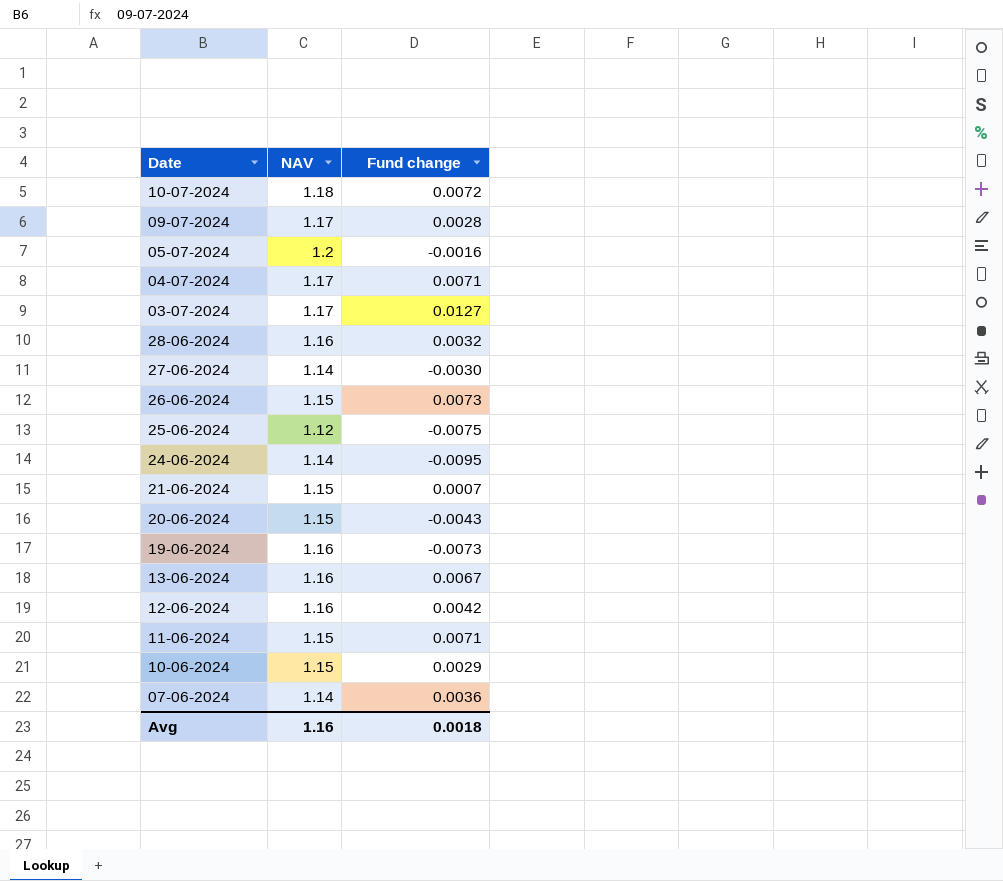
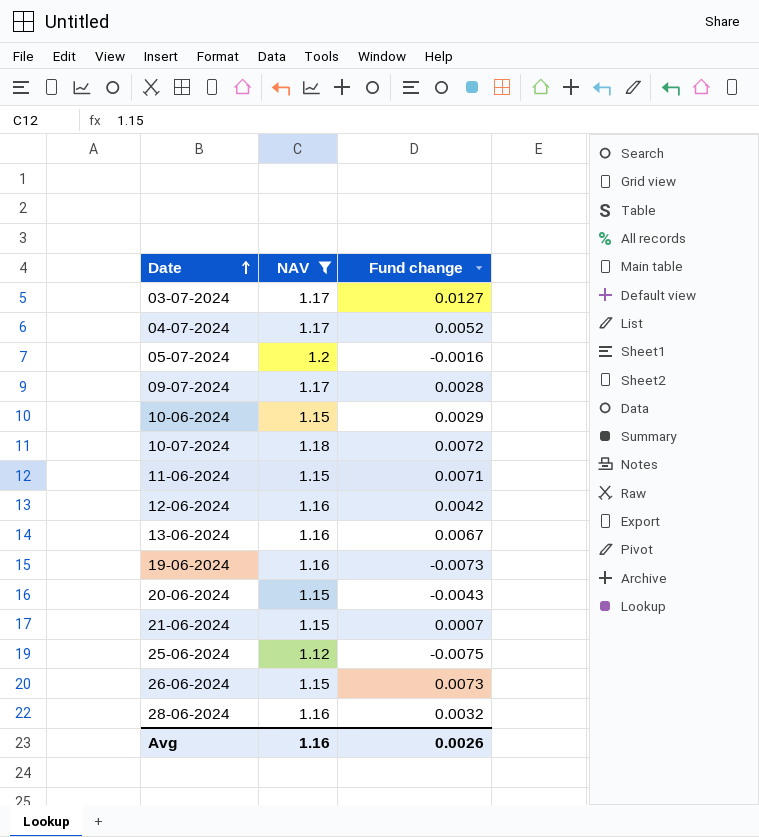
filter: none -> NAV != 1.14
row order: none -> Date ascending
04-07-2024 | Fund change: 0.0071 -> 0.0052
Avg | Fund change: 0.0018 -> 0.0026

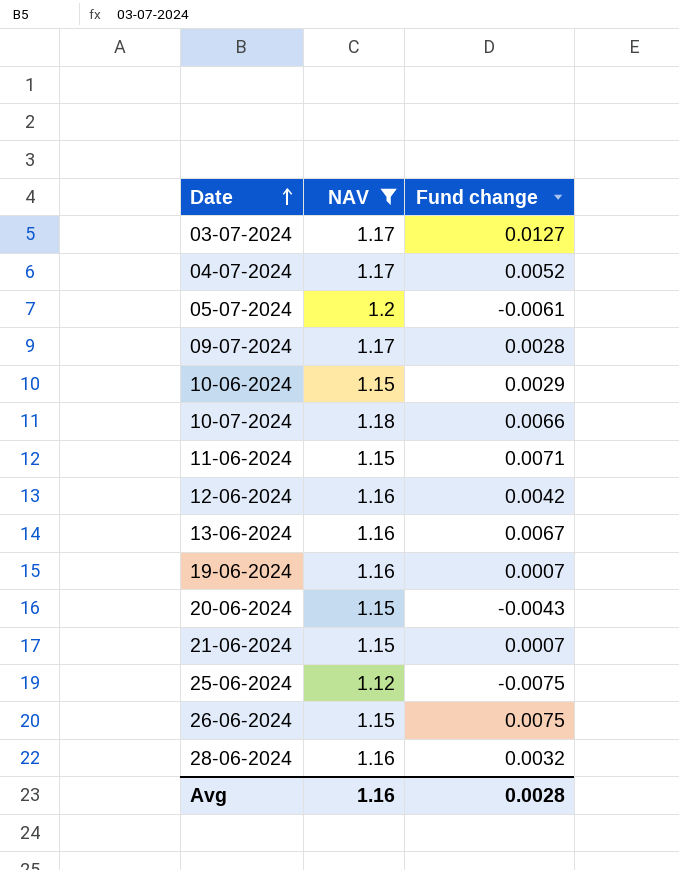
05-07-2024 | Fund change: -0.0016 -> -0.0061
10-07-2024 | Fund change: 0.0072 -> 0.0066
19-06-2024 | Fund change: -0.0073 -> 0.0007
26-06-2024 | Fund change: 0.0073 -> 0.0075
Avg | Fund change: 0.0026 -> 0.0028

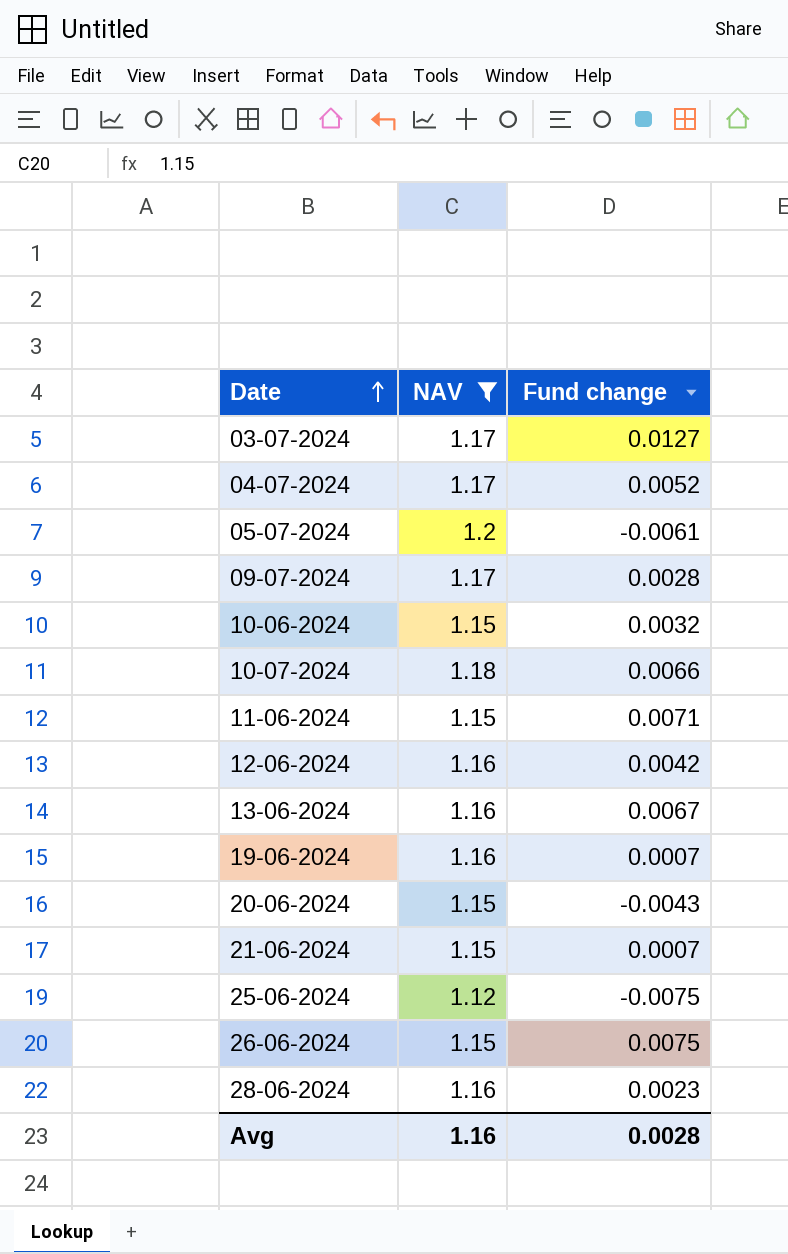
10-06-2024 | Fund change: 0.0029 -> 0.0032
28-06-2024 | Fund change: 0.0032 -> 0.0023

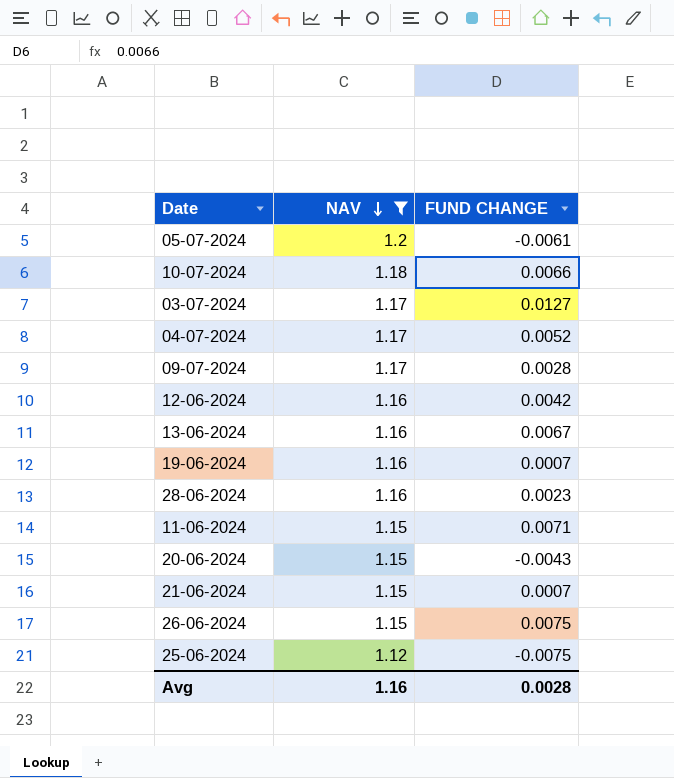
row order: Date ascending -> NAV descending
column name: Fund change -> FUND CHANGE
row 10-06-2024: 1.15 | 0.0032 -> none

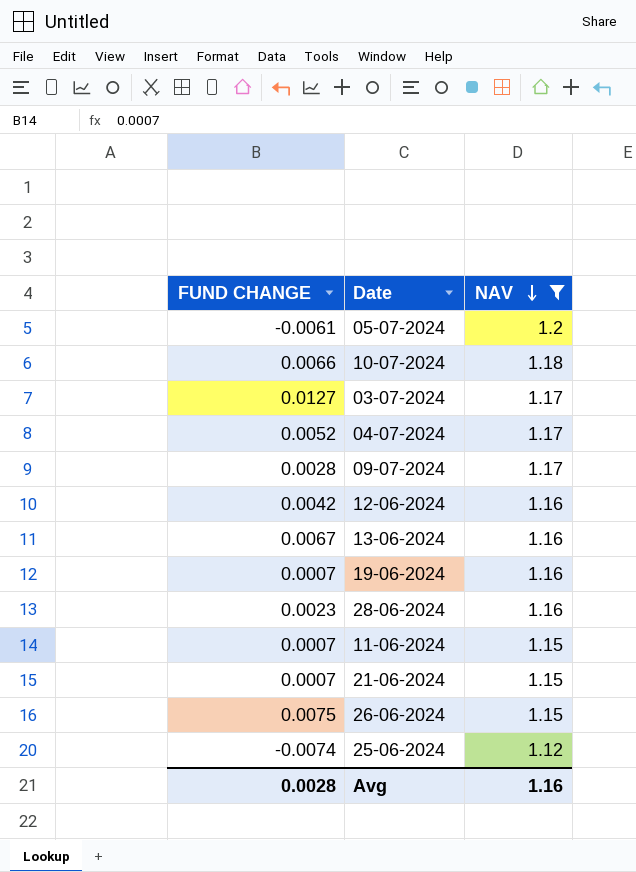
column FUND CHANGE | position: 3 -> 1
row 20-06-2024: 1.15 | -0.0043 -> none
11-06-2024 | FUND CHANGE: 0.0071 -> 0.0007
25-06-2024 | FUND CHANGE: -0.0075 -> -0.0074

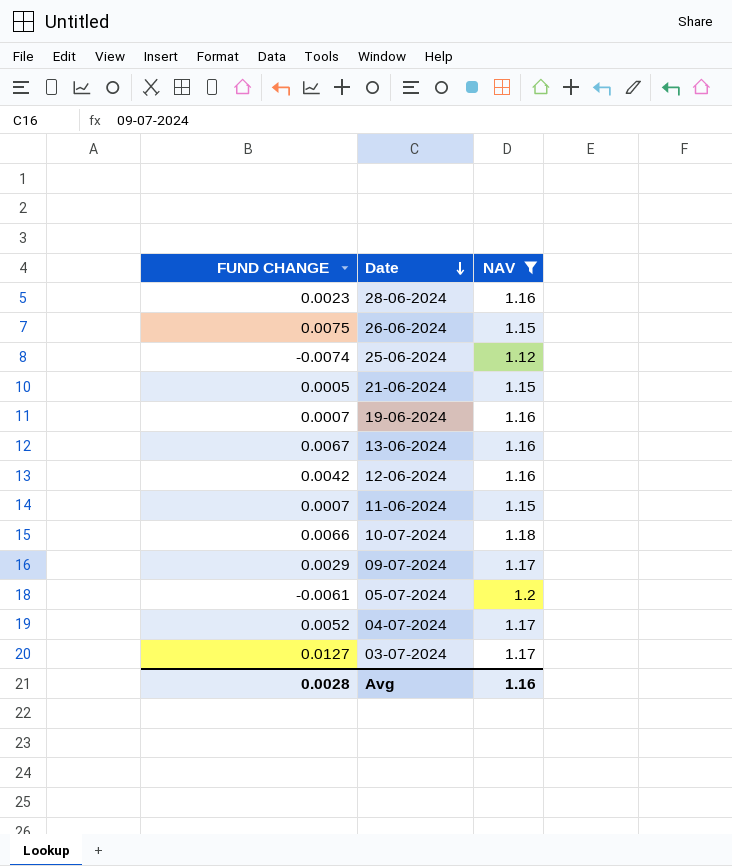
row order: NAV descending -> Date descending
21-06-2024 | FUND CHANGE: 0.0007 -> 0.0005
09-07-2024 | FUND CHANGE: 0.0028 -> 0.0029

